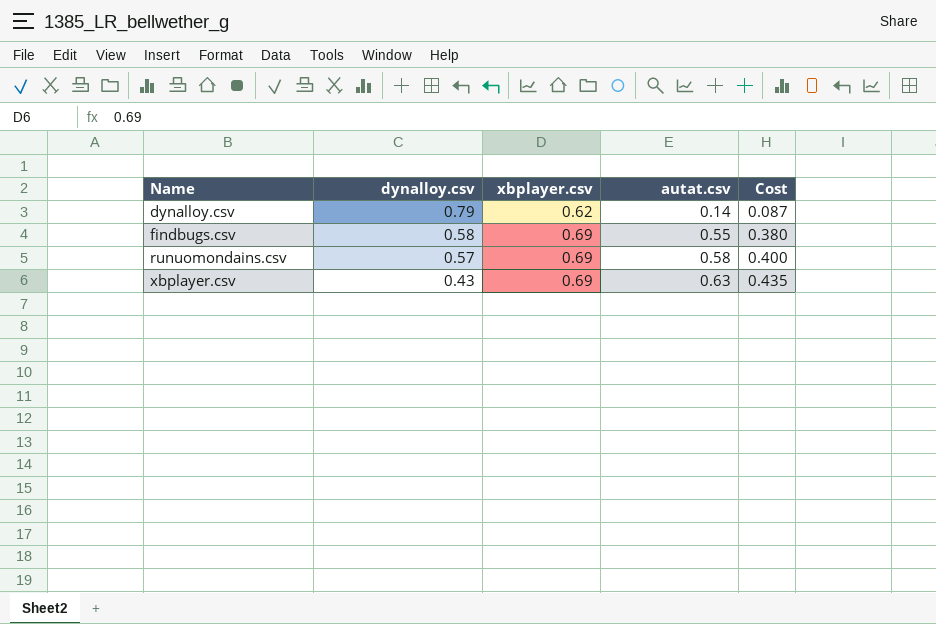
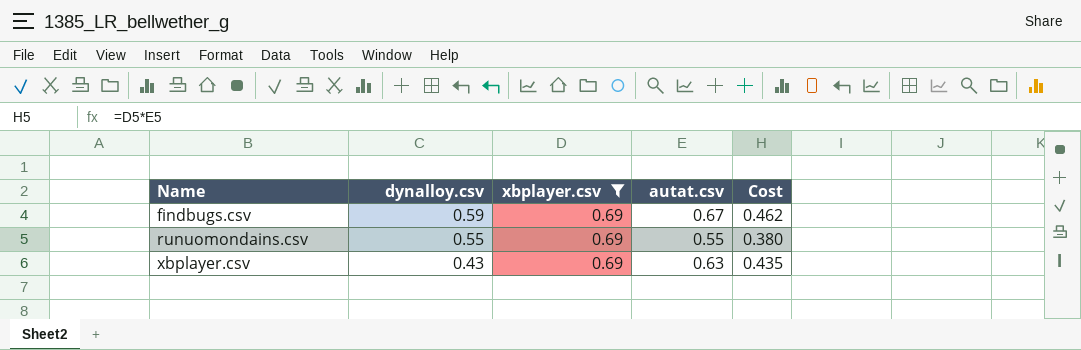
filter: none -> xbplayer.csv = 0.69
findbugs.csv | dynalloy.csv: 0.58 -> 0.59
findbugs.csv | autat.csv: 0.55 -> 0.67
findbugs.csv | Cost: 0.380 -> 0.462
runuomondains.csv | dynalloy.csv: 0.57 -> 0.55
runuomondains.csv | autat.csv: 0.58 -> 0.55
runuomondains.csv | Cost: 0.400 -> 0.380

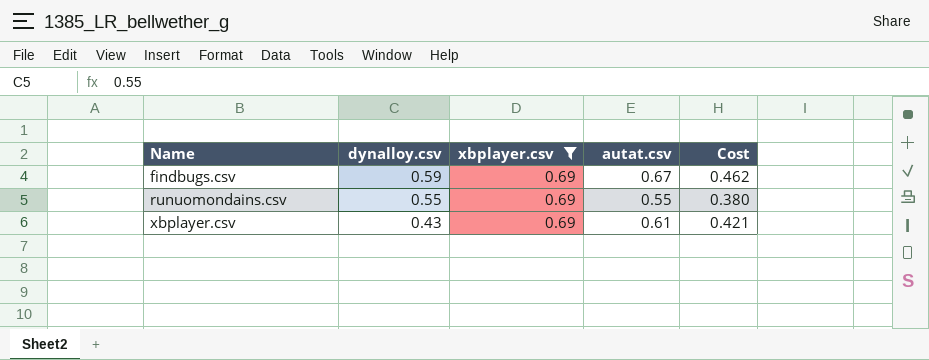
xbplayer.csv | autat.csv: 0.63 -> 0.61
xbplayer.csv | Cost: 0.435 -> 0.421

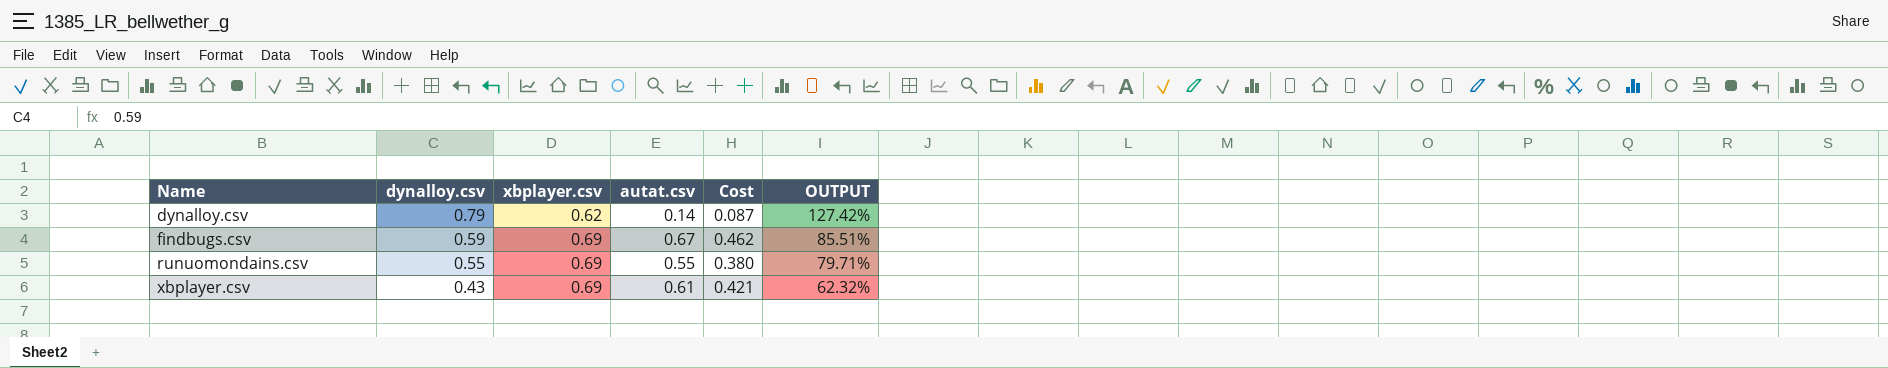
filter: xbplayer.csv = 0.69 -> none
column OUTPUT | formula: none -> [dynalloy.csv] / [xbplayer.csv]

